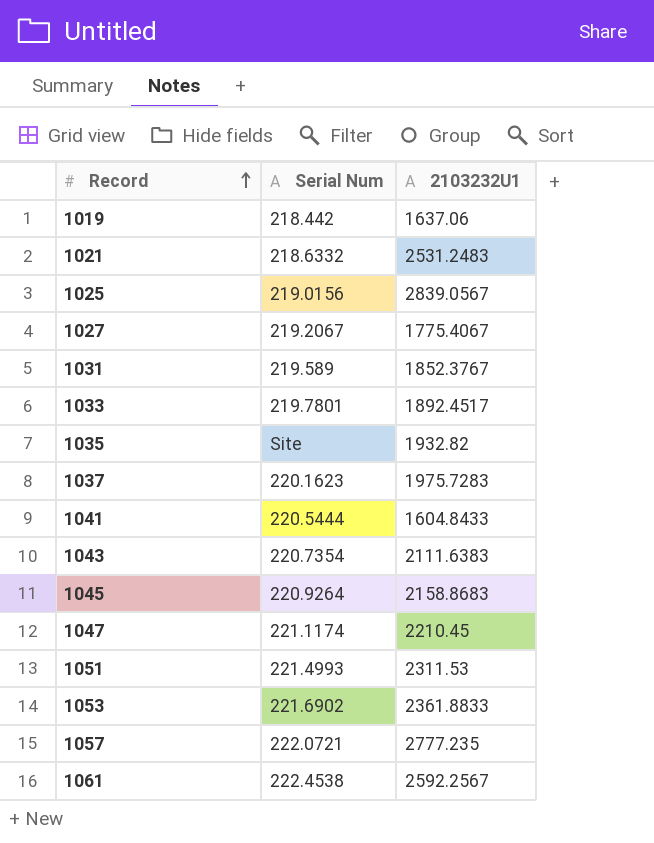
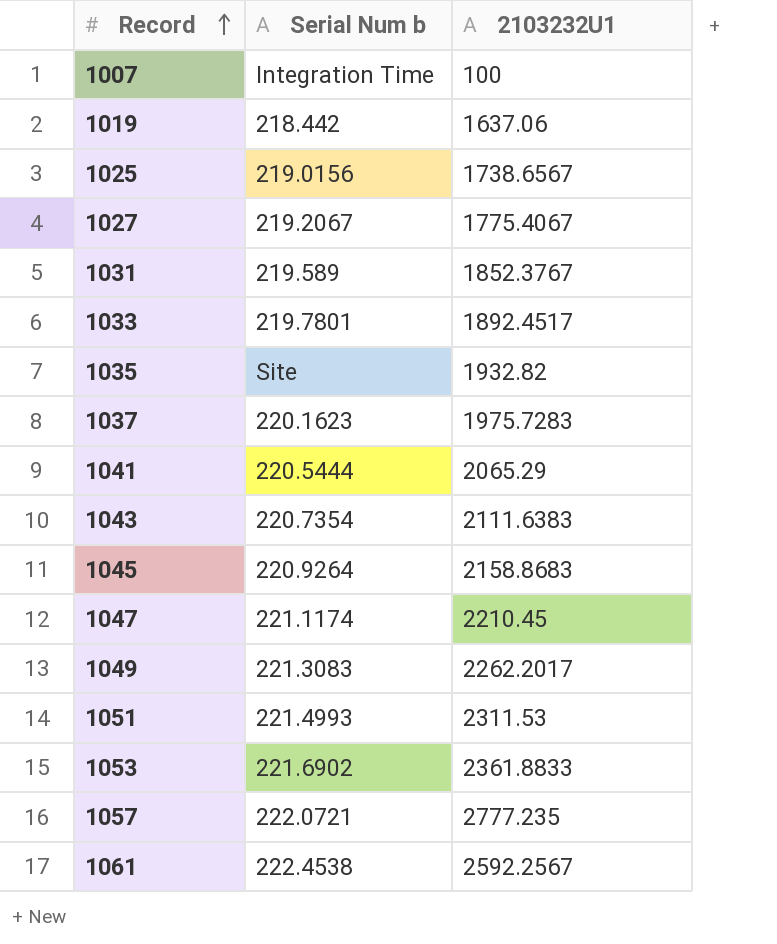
column name: Serial Num -> Serial Num b
row 1021: 218.6332 | 2531.2483 -> none
row 1007: none -> Integration Time | 100
1025 | 2103232U1: 2839.0567 -> 1738.6567
1041 | 2103232U1: 1604.8433 -> 2065.29
row 1049: none -> 221.3083 | 2262.2017

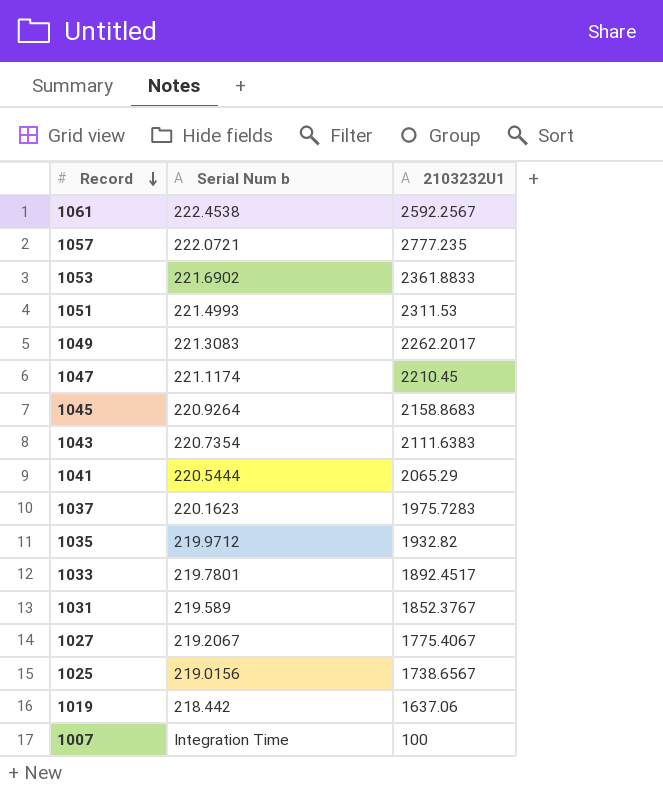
row order: Record ascending -> Record descending
1035 | Serial Num b: Site -> 219.9712

